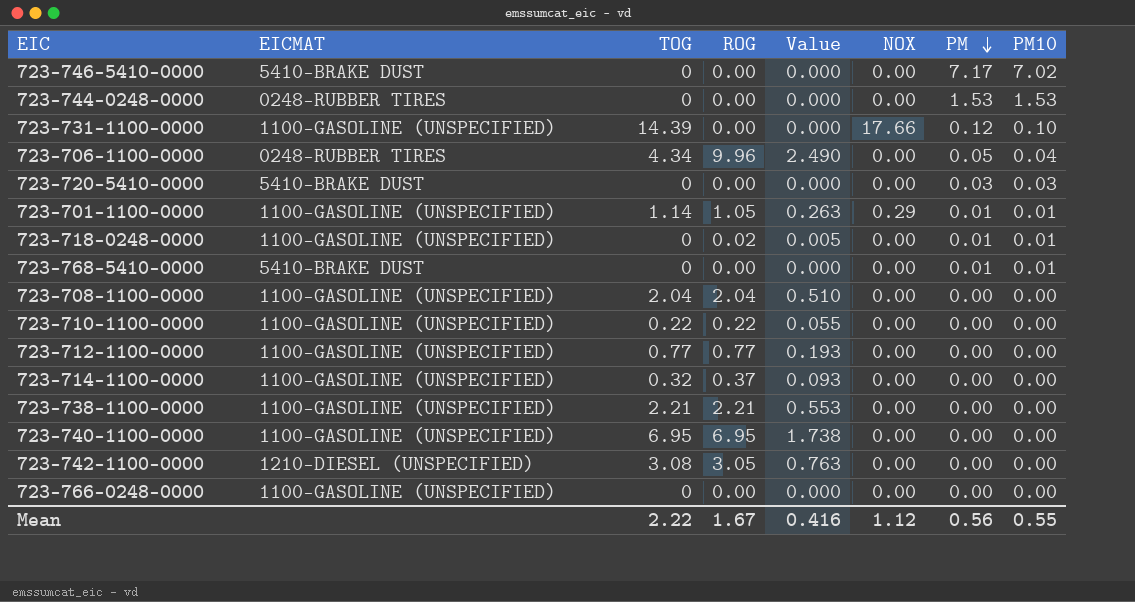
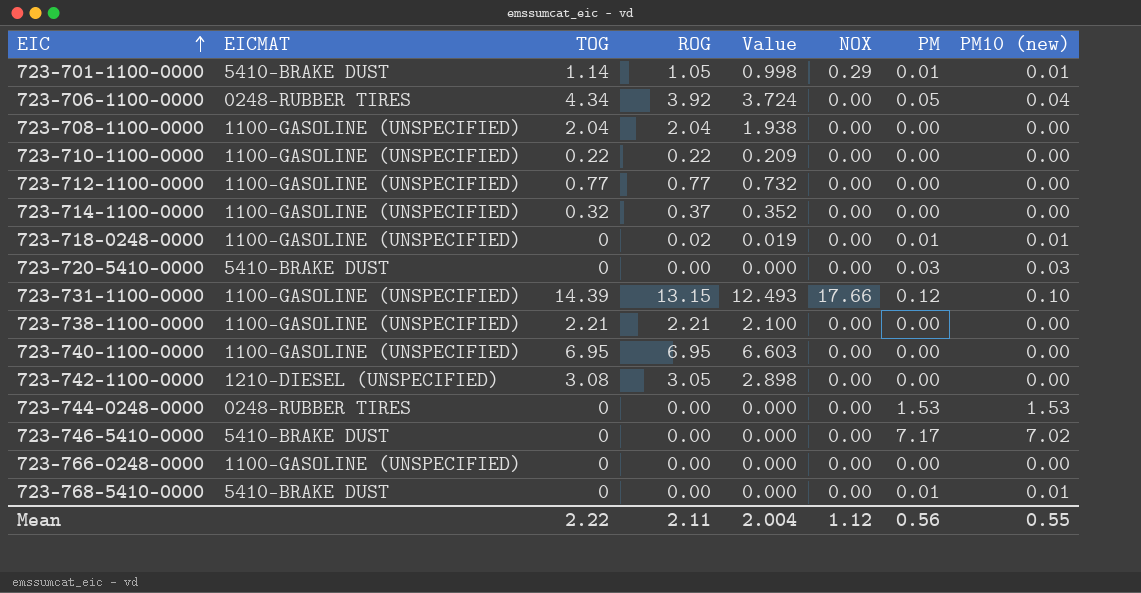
row order: PM descending -> EIC ascending
column Value | formula: [ROG] * 0.25 -> [ROG] * 0.95
column name: PM10 -> PM10 (new)
723-701-1100-0000 | EICMAT: 1100-GASOLINE (UNSPECIFIED) -> 5410-BRAKE DUST
723-706-1100-0000 | ROG: 9.96 -> 3.92
723-731-1100-0000 | ROG: 0.00 -> 13.15
Mean | ROG: 1.67 -> 2.11
Mean | Value: 0.416 -> 2.004

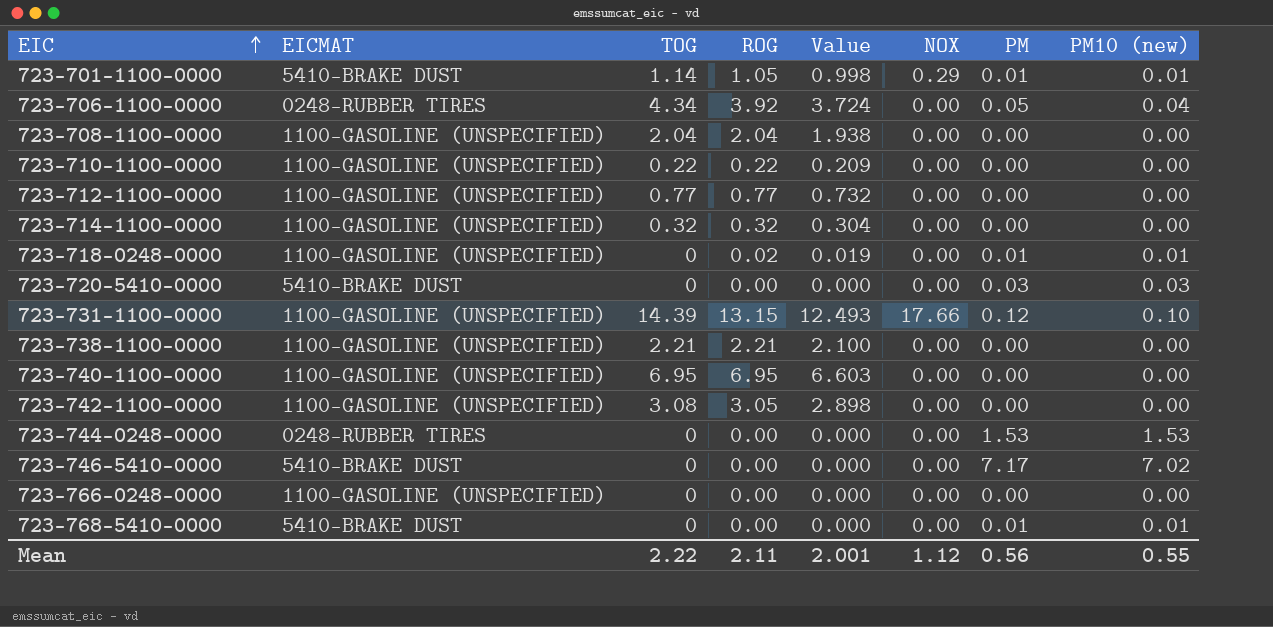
723-714-1100-0000 | ROG: 0.37 -> 0.32
723-714-1100-0000 | Value: 0.352 -> 0.304
723-742-1100-0000 | EICMAT: 1210-DIESEL (UNSPECIFIED) -> 1100-GASOLINE (UNSPECIFIED)
Mean | Value: 2.004 -> 2.001

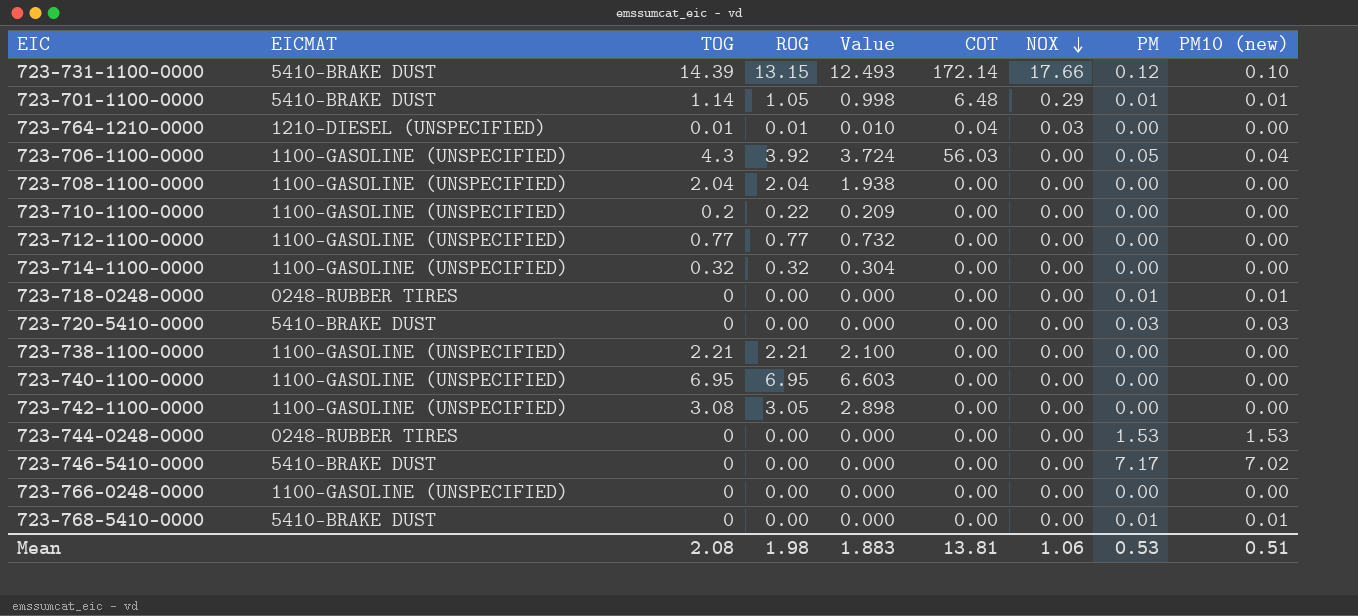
row order: EIC ascending -> NOX descending
column COT | position: none -> 6
723-731-1100-0000 | EICMAT: 1100-GASOLINE (UNSPECIFIED) -> 5410-BRAKE DUST
row 723-764-1210-0000: none -> 1210-DIESEL (UNSPECIFIED) | 0.01 | 0.01 | 0.010 | 0.04 | 0.03 | 0.00 | 0.00
723-706-1100-0000 | EICMAT: 0248-RUBBER TIRES -> 1100-GASOLINE (UNSPECIFIED)
723-706-1100-0000 | TOG: 4.34 -> 4.3
723-710-1100-0000 | TOG: 0.22 -> 0.2
723-718-0248-0000 | EICMAT: 1100-GASOLINE (UNSPECIFIED) -> 0248-RUBBER TIRES
723-718-0248-0000 | ROG: 0.02 -> 0.00
723-718-0248-0000 | Value: 0.019 -> 0.000
Mean | TOG: 2.22 -> 2.08
Mean | ROG: 2.11 -> 1.98
Mean | Value: 2.001 -> 1.883
Mean | NOX: 1.12 -> 1.06
Mean | PM: 0.56 -> 0.53
Mean | PM10 (new): 0.55 -> 0.51

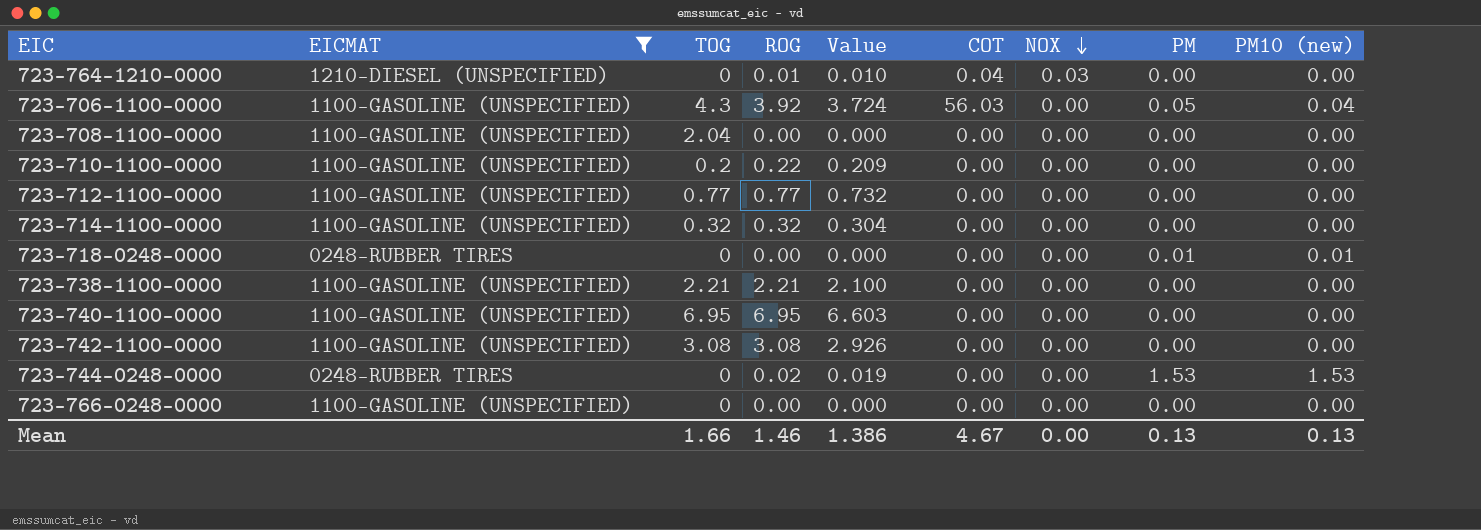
filter: none -> EICMAT != 5410-BRAKE DUST
723-764-1210-0000 | TOG: 0.01 -> 0
723-708-1100-0000 | ROG: 2.04 -> 0.00
723-708-1100-0000 | Value: 1.938 -> 0.000
723-742-1100-0000 | ROG: 3.05 -> 3.08
723-742-1100-0000 | Value: 2.898 -> 2.926
723-744-0248-0000 | ROG: 0.00 -> 0.02
723-744-0248-0000 | Value: 0.000 -> 0.019
Mean | TOG: 2.08 -> 1.66
Mean | ROG: 1.98 -> 1.46
Mean | Value: 1.883 -> 1.386
Mean | COT: 13.81 -> 4.67
Mean | NOX: 1.06 -> 0.00
Mean | PM: 0.53 -> 0.13
Mean | PM10 (new): 0.51 -> 0.13

